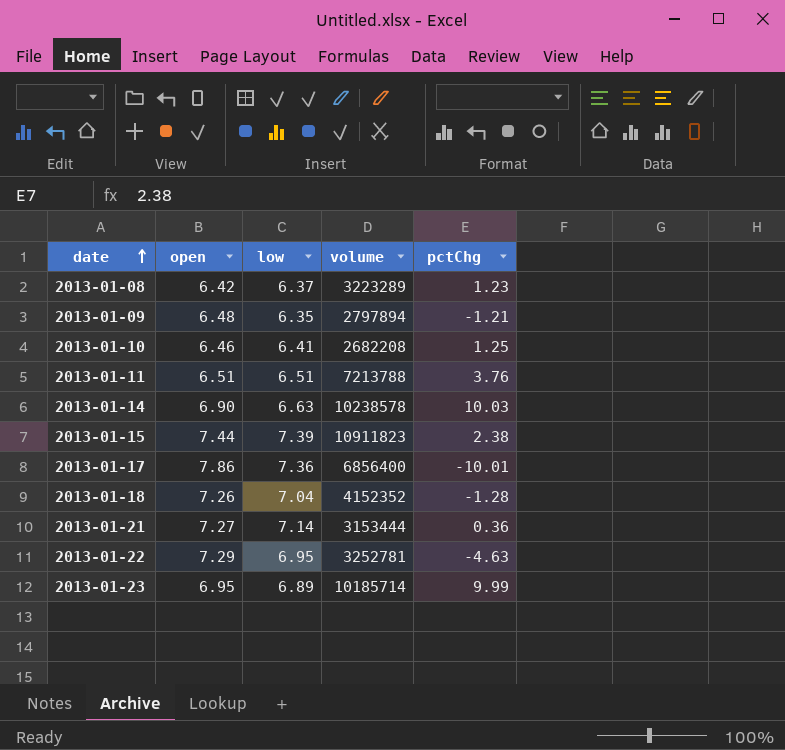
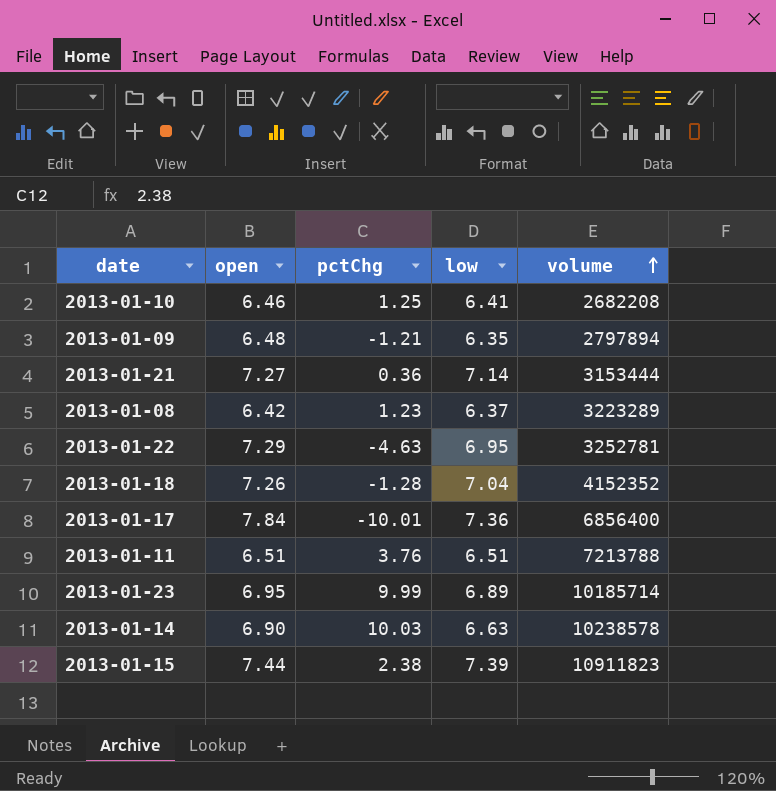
row order: date ascending -> volume ascending
column pctChg | position: 5 -> 3
2013-01-17 | open: 7.86 -> 7.84

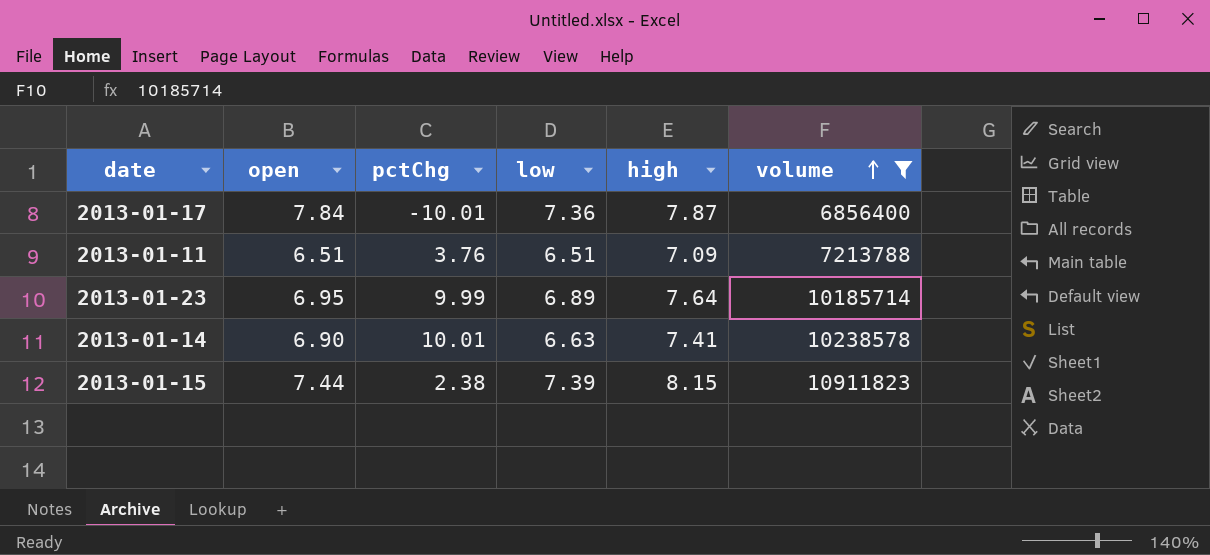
filter: none -> volume >= 6856400
column high | position: none -> 5
2013-01-14 | pctChg: 10.03 -> 10.01

